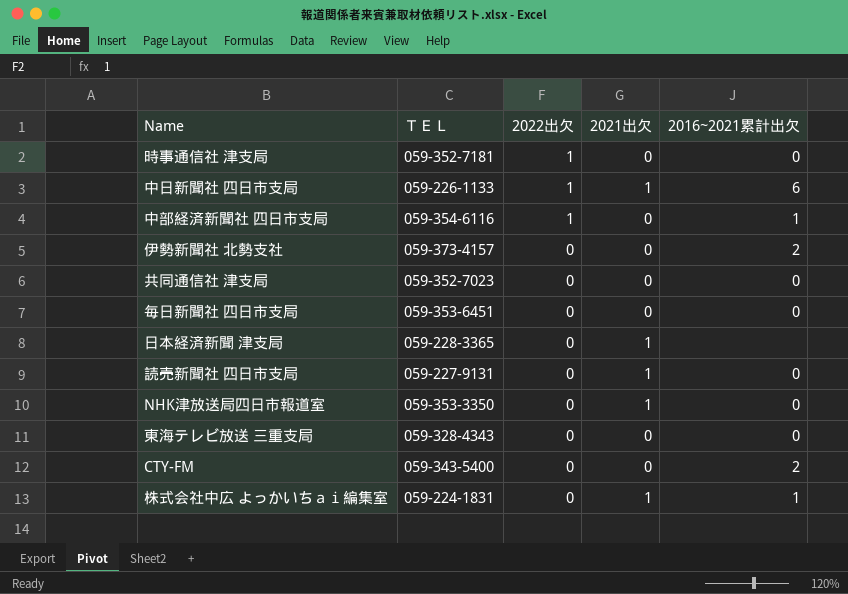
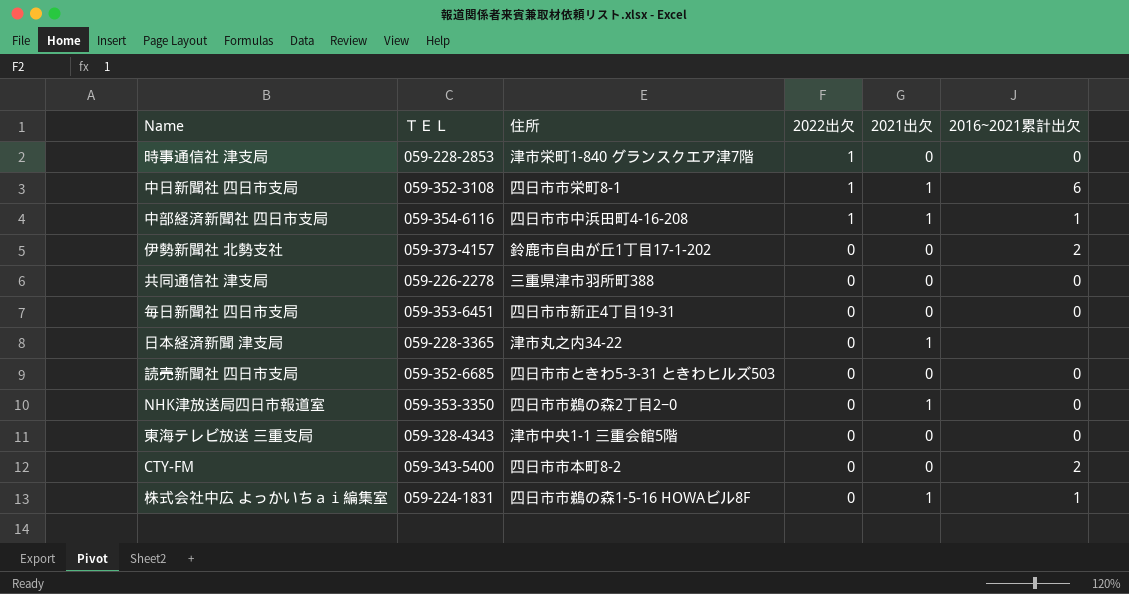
column 住所 | position: none -> 3
時事通信社 津支局 | ＴＥＬ: 059-352-7181 -> 059-228-2853
中日新聞社 四日市支局 | ＴＥＬ: 059-226-1133 -> 059-352-3108
中部経済新聞社 四日市支局 | 2021出欠: 0 -> 1
共同通信社 津支局 | ＴＥＬ: 059-352-7023 -> 059-226-2278
読売新聞社 四日市支局 | ＴＥＬ: 059-227-9131 -> 059-352-6685
読売新聞社 四日市支局 | 2021出欠: 1 -> 0

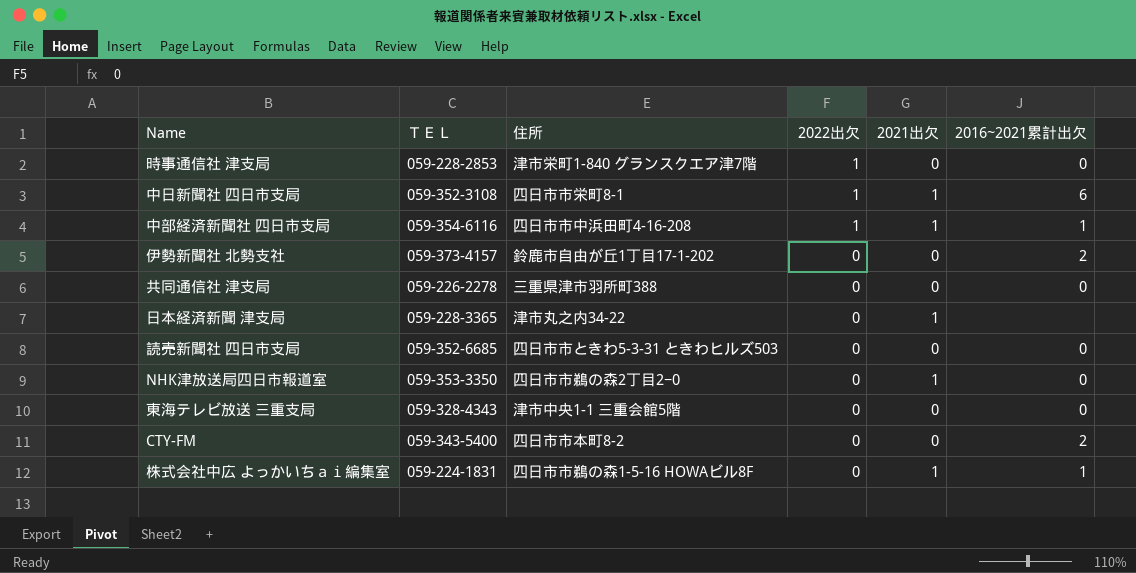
row 毎日新聞社 四日市支局: 059-353-6451 | 四日市市新正4丁目19-31 | 0 | 0 | 0 -> none

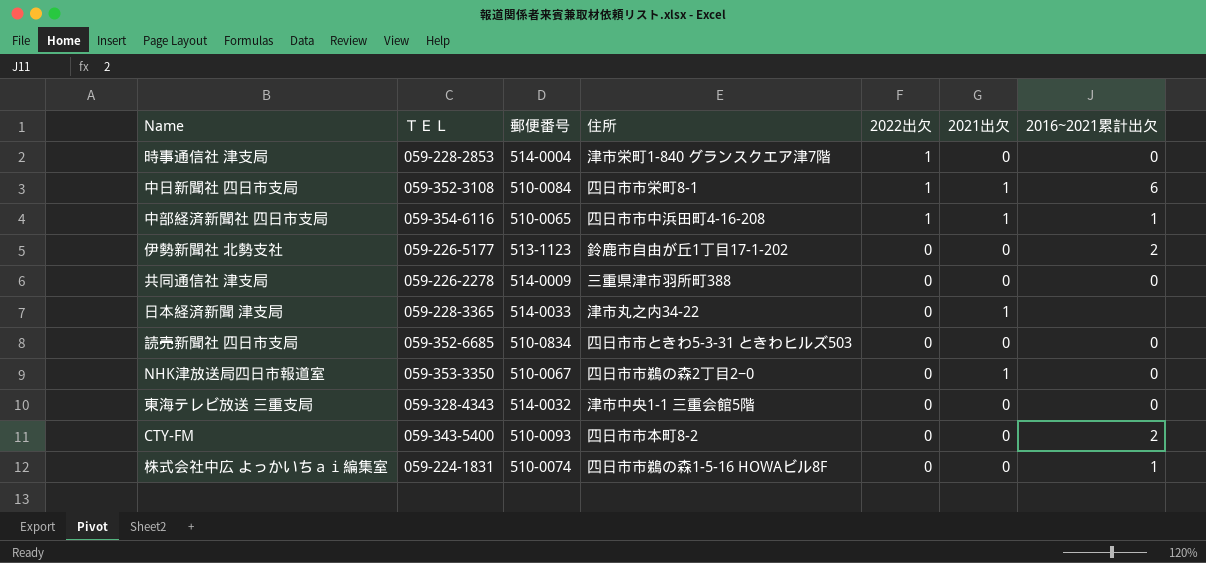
column 郵便番号 | position: none -> 3
伊勢新聞社 北勢支社 | ＴＥＬ: 059-373-4157 -> 059-226-5177
株式会社中広 よっかいちａｉ編集室 | 2021出欠: 1 -> 0

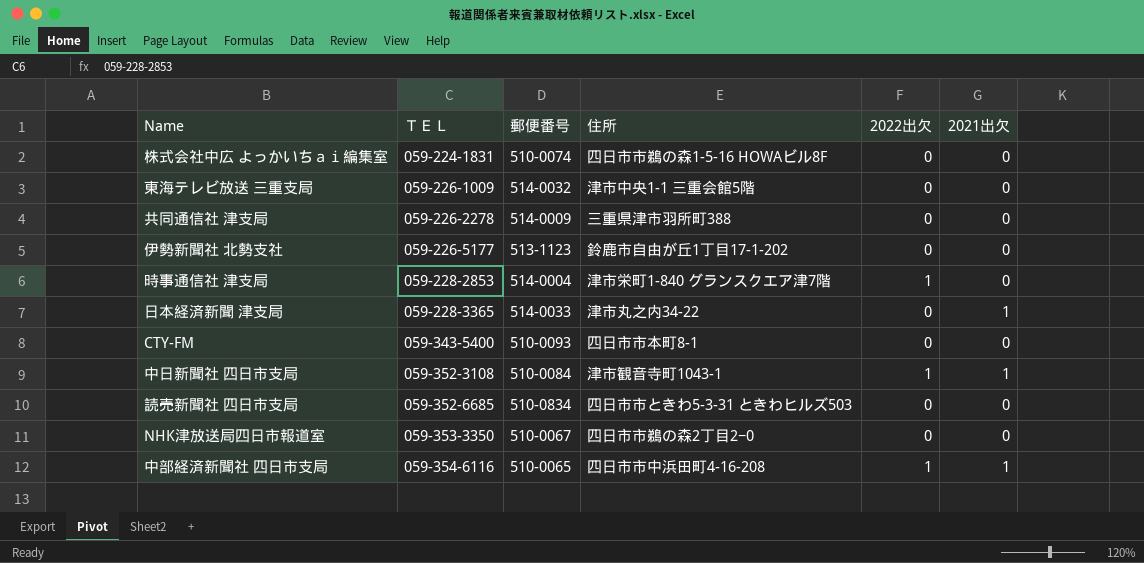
row order: 2022出欠 descending -> ＴＥＬ ascending
column 2016~2021累計出欠 | position: 7 -> none
東海テレビ放送 三重支局 | ＴＥＬ: 059-328-4343 -> 059-226-1009
CTY-FM | 住所: 四日市市本町8-2 -> 四日市市本町8-1
中日新聞社 四日市支局 | 住所: 四日市市栄町8-1 -> 津市観音寺町1043-1
NHK津放送局四日市報道室 | 2021出欠: 1 -> 0

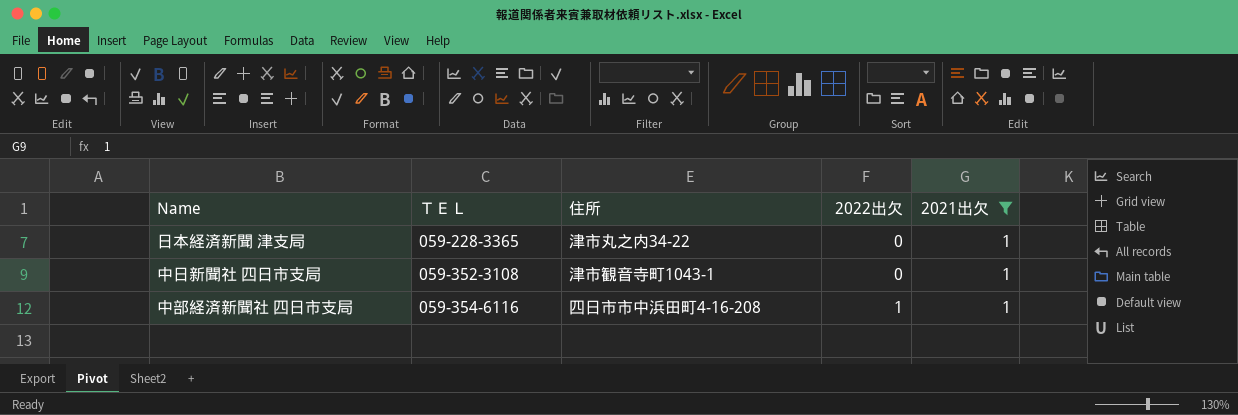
filter: none -> 2021出欠 = 1
column 郵便番号 | position: 3 -> none
中日新聞社 四日市支局 | 2022出欠: 1 -> 0

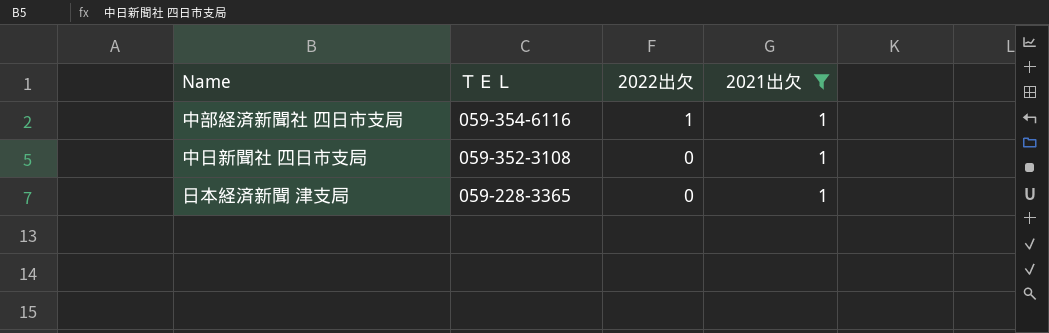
row order: ＴＥＬ ascending -> ＴＥＬ descending
column 住所 | position: 3 -> none

